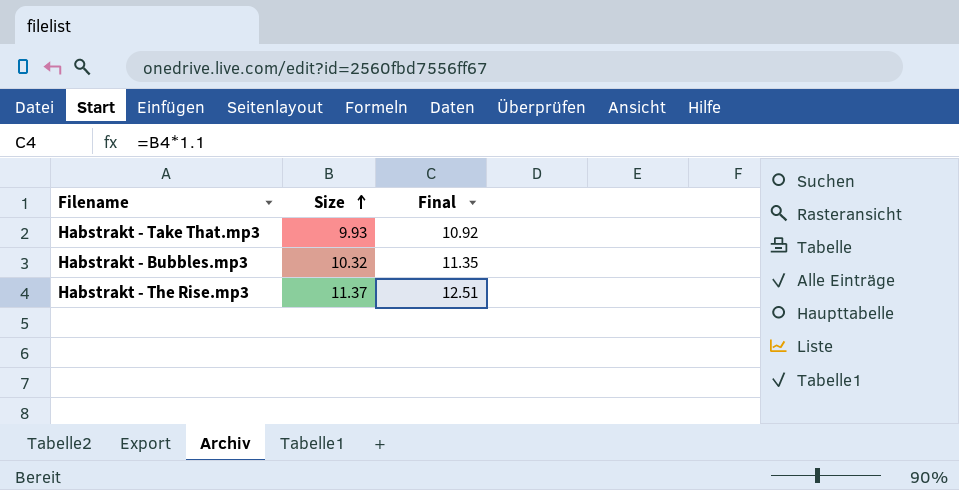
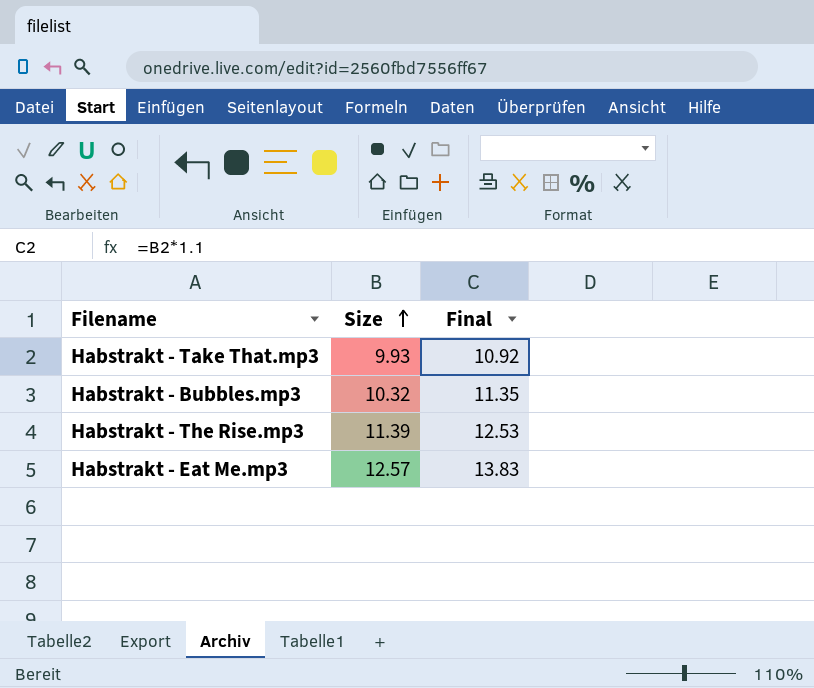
Habstrakt - The Rise.mp3 | Size: 11.37 -> 11.39
Habstrakt - The Rise.mp3 | Final: 12.51 -> 12.53
row Habstrakt - Eat Me.mp3: none -> 12.57 | 13.83

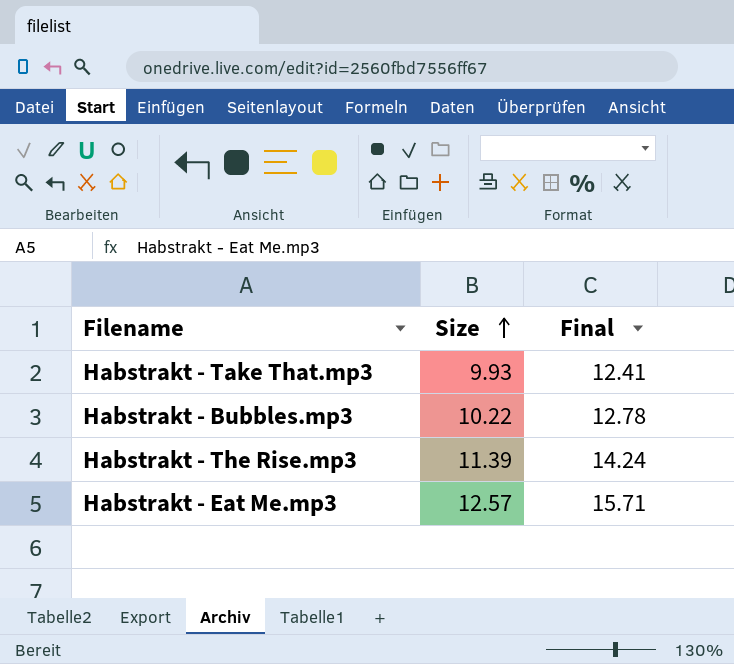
column Final | formula: [Size] * 1.1 -> [Size] * 1.25
Habstrakt - Bubbles.mp3 | Size: 10.32 -> 10.22

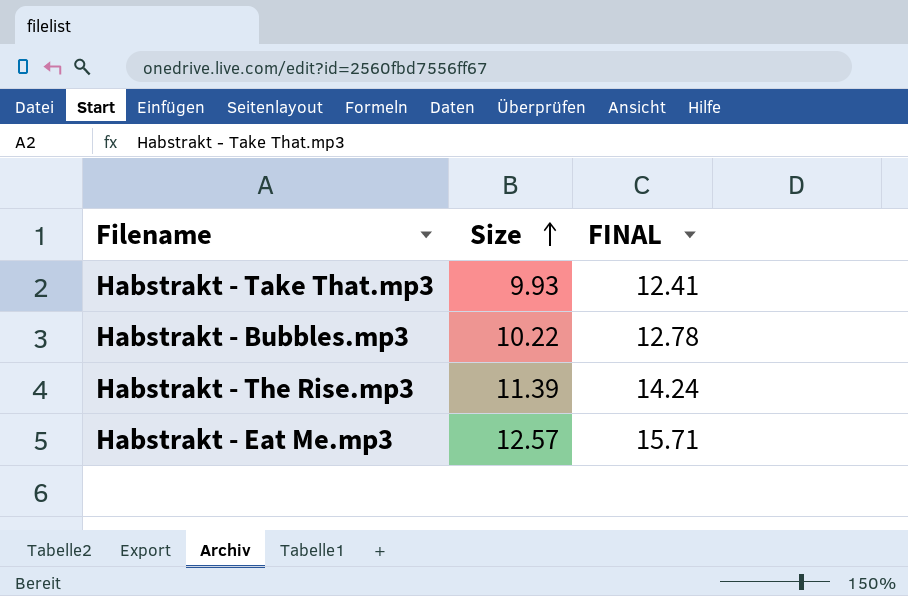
column name: Final -> FINAL

